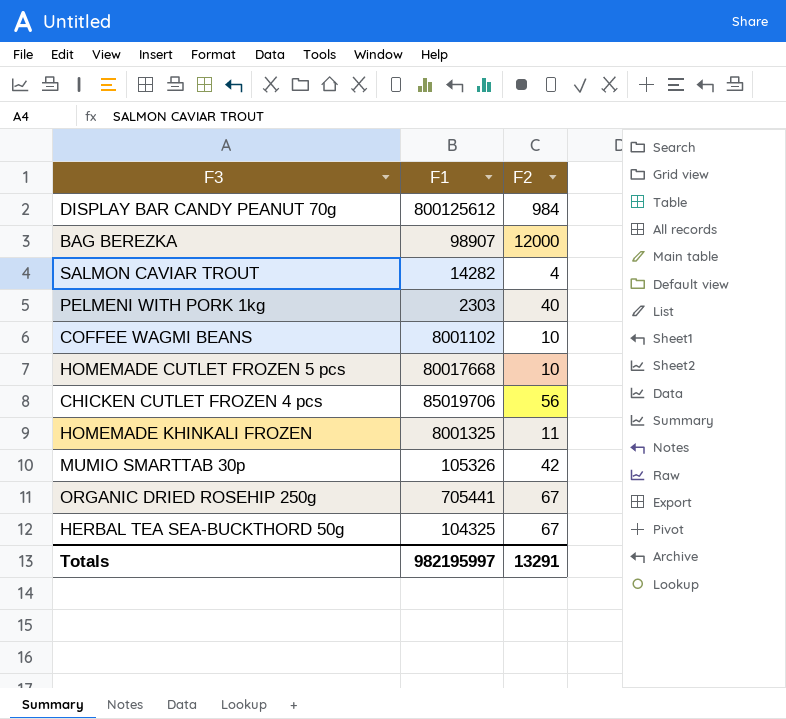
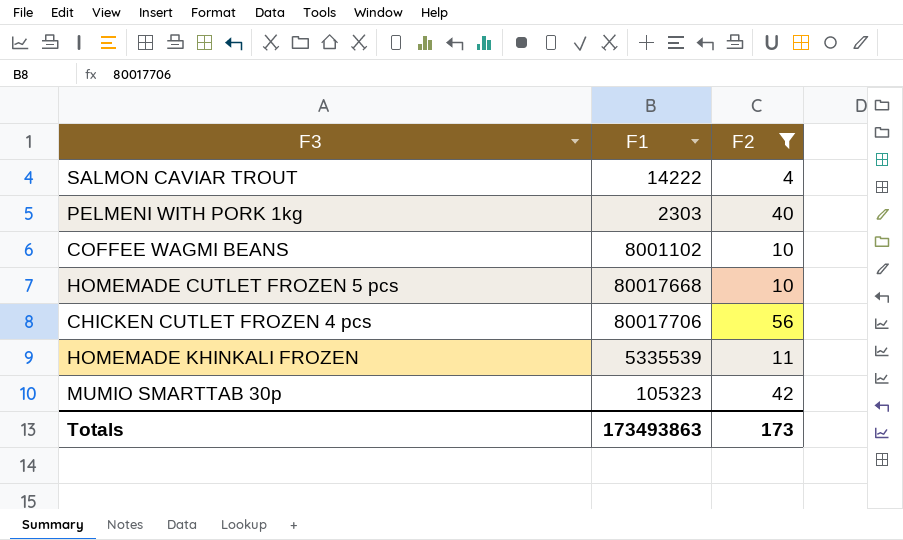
filter: none -> F2 <= 56
SALMON CAVIAR TROUT | F1: 14282 -> 14222
CHICKEN CUTLET FROZEN 4 pcs | F1: 85019706 -> 80017706
HOMEMADE KHINKALI FROZEN | F1: 8001325 -> 5335539
MUMIO SMARTTAB 30p | F1: 105326 -> 105323
Totals | F1: 982195997 -> 173493863
Totals | F2: 13291 -> 173

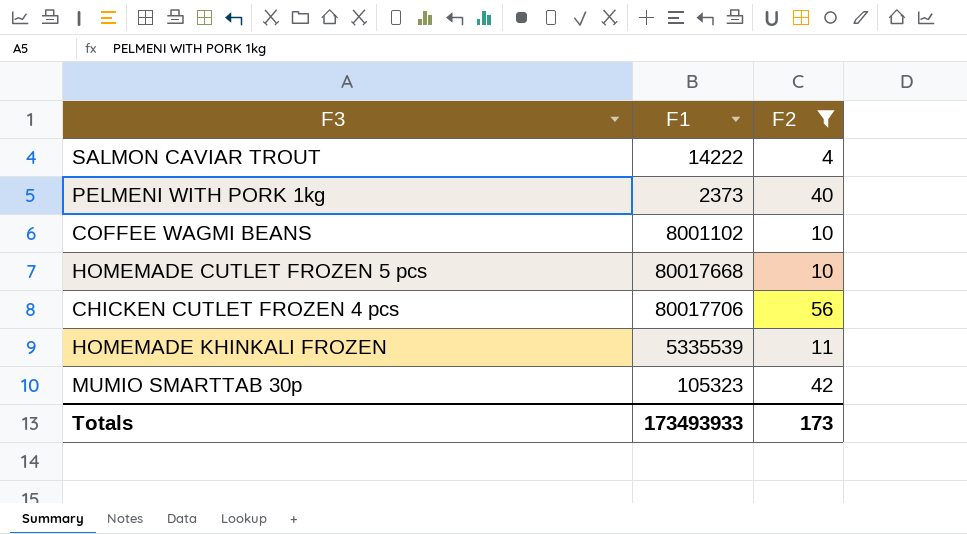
PELMENI WITH PORK 1kg | F1: 2303 -> 2373
Totals | F1: 173493863 -> 173493933

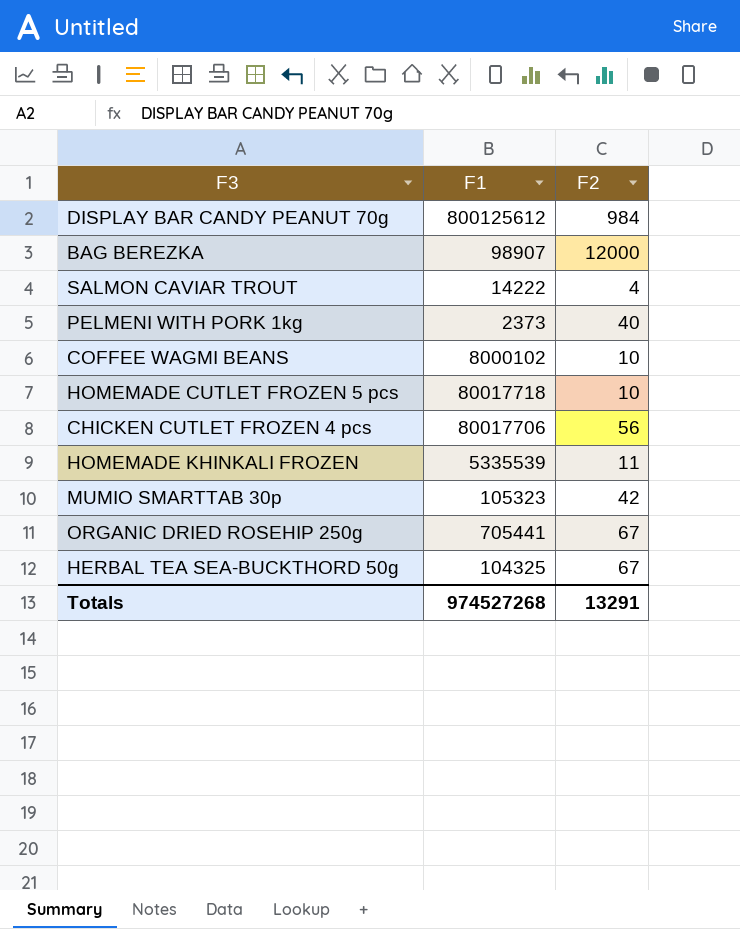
filter: F2 <= 56 -> none
COFFEE WAGMI BEANS | F1: 8001102 -> 8000102
HOMEMADE CUTLET FROZEN 5 pcs | F1: 80017668 -> 80017718
Totals | F1: 173493933 -> 974527268
Totals | F2: 173 -> 13291

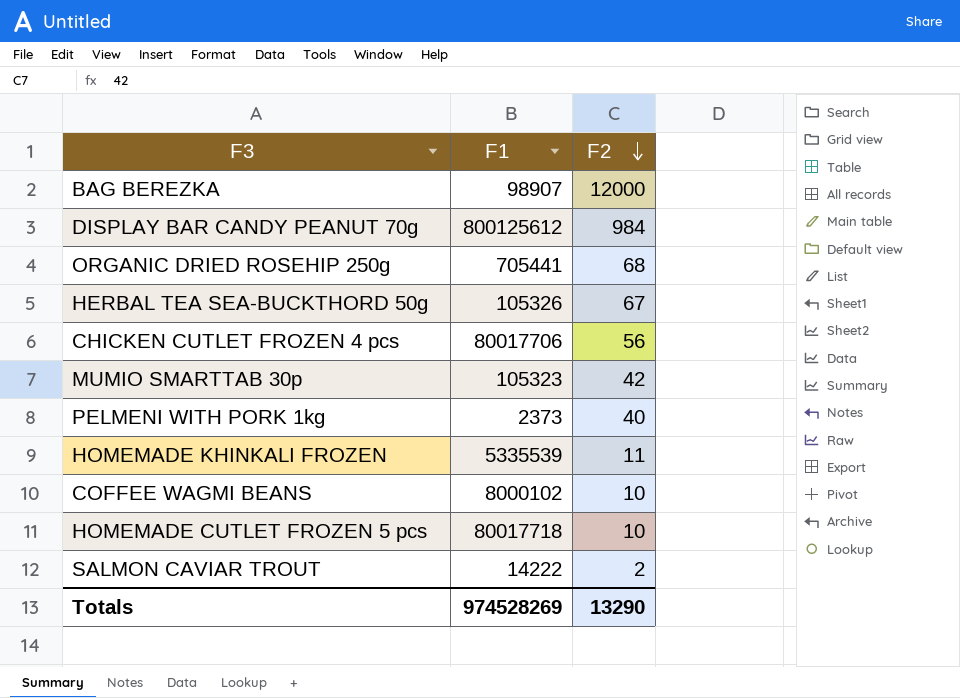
row order: none -> F2 descending
ORGANIC DRIED ROSEHIP 250g | F2: 67 -> 68
HERBAL TEA SEA-BUCKTHORD 50g | F1: 104325 -> 105326
SALMON CAVIAR TROUT | F2: 4 -> 2
Totals | F1: 974527268 -> 974528269
Totals | F2: 13291 -> 13290

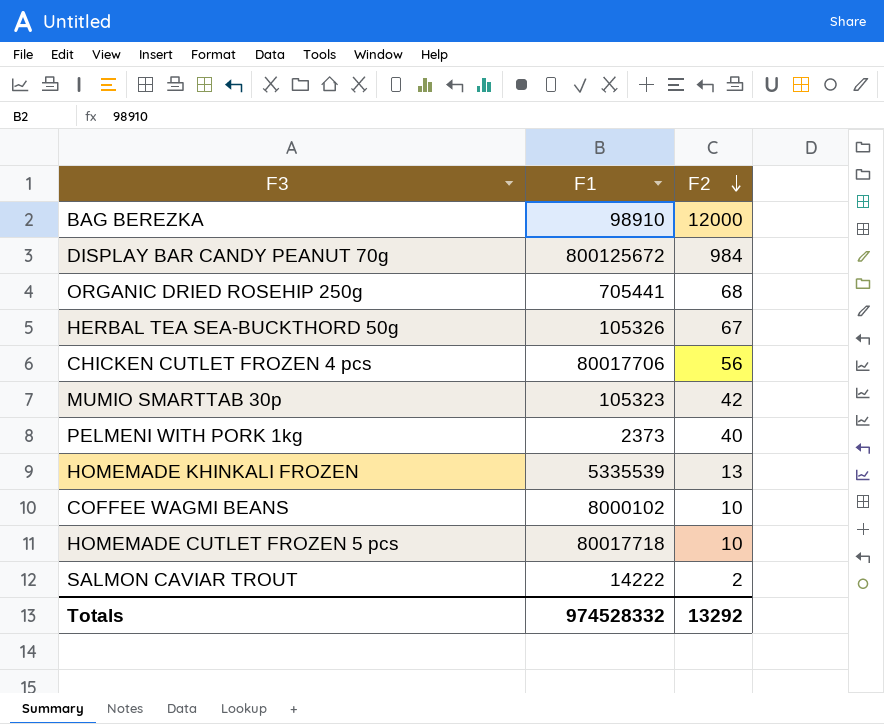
BAG BEREZKA | F1: 98907 -> 98910
DISPLAY BAR CANDY PEANUT 70g | F1: 800125612 -> 800125672
HOMEMADE KHINKALI FROZEN | F2: 11 -> 13
Totals | F1: 974528269 -> 974528332
Totals | F2: 13290 -> 13292

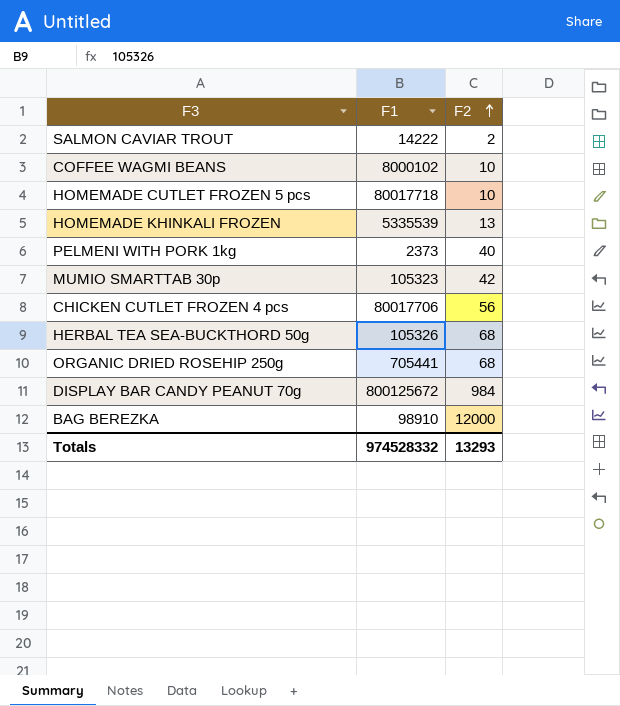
row order: F2 descending -> F2 ascending
HERBAL TEA SEA-BUCKTHORD 50g | F2: 67 -> 68
Totals | F2: 13292 -> 13293

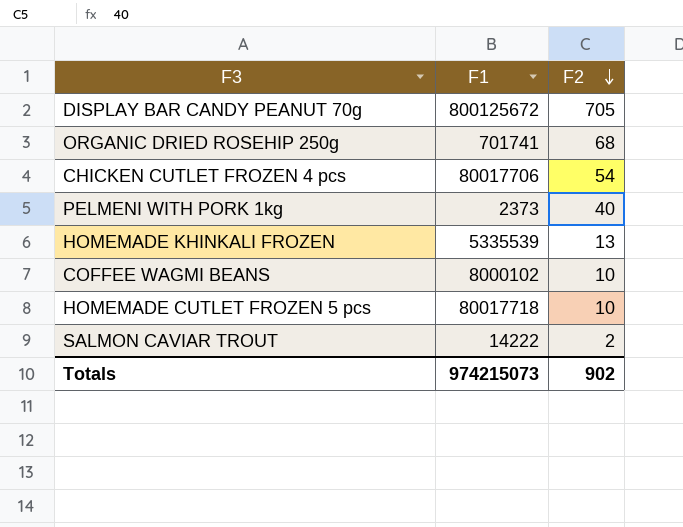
row order: F2 ascending -> F2 descending
row MUMIO SMARTTAB 30p: 105323 | 42 -> none
row HERBAL TEA SEA-BUCKTHORD 50g: 105326 | 68 -> none
row BAG BEREZKA: 98910 | 12000 -> none
DISPLAY BAR CANDY PEANUT 70g | F2: 984 -> 705
ORGANIC DRIED ROSEHIP 250g | F1: 705441 -> 701741
CHICKEN CUTLET FROZEN 4 pcs | F2: 56 -> 54
Totals | F1: 974528332 -> 974215073
Totals | F2: 13293 -> 902

